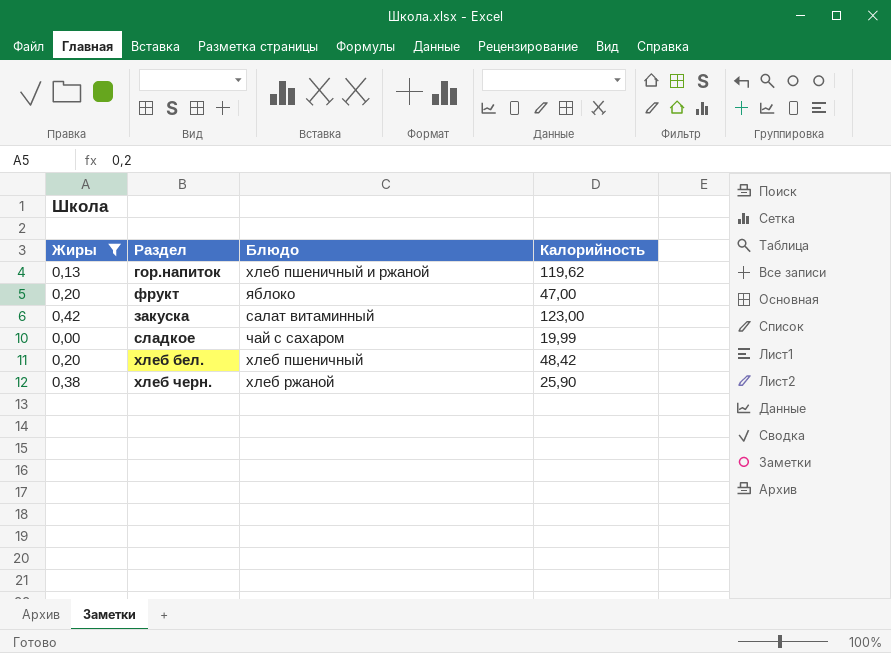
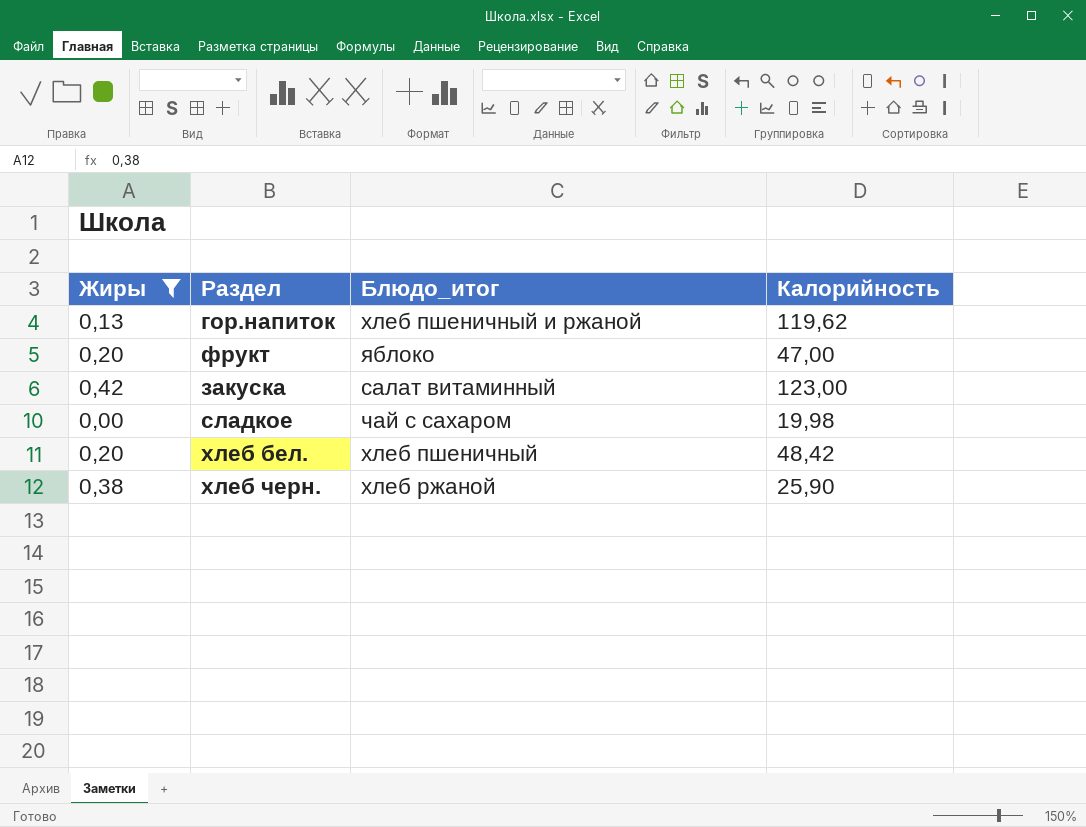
column name: Блюдо -> Блюдо_итог
сладкое | Калорийность: 19,99 -> 19,98

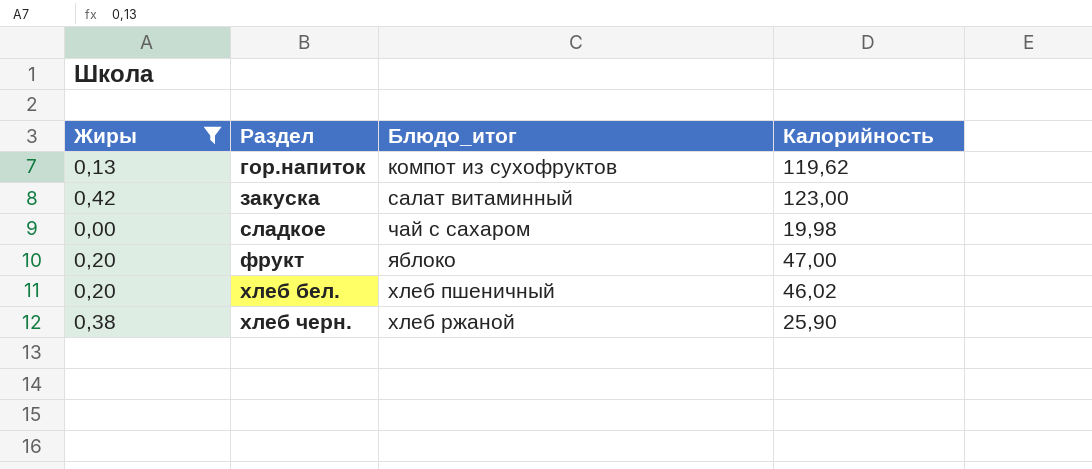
row order: none -> Раздел ascending
гор.напиток | Блюдо_итог: хлеб пшеничный и ржаной -> компот из сухофруктов
хлеб бел. | Калорийность: 48,42 -> 46,02

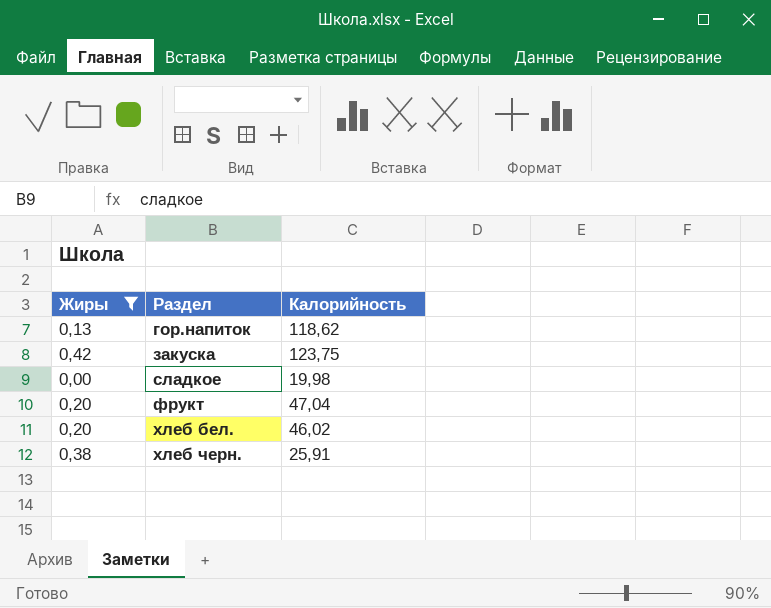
column Блюдо_итог | position: 3 -> none
гор.напиток | Калорийность: 119,62 -> 118,62
закуска | Калорийность: 123,00 -> 123,75
фрукт | Калорийность: 47,00 -> 47,04
хлеб черн. | Калорийность: 25,90 -> 25,91

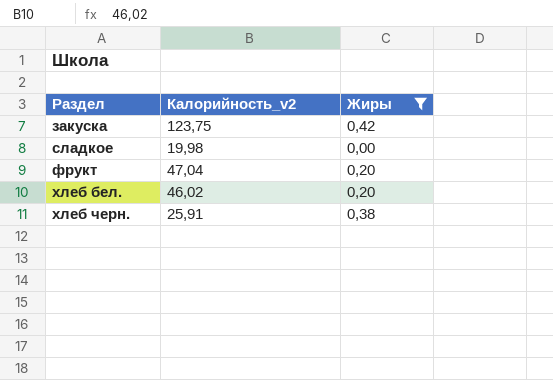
column name: Калорийность -> Калорийность_v2
column Жиры | position: 1 -> 3
row гор.напиток: 0,13 | 118,62 -> none

